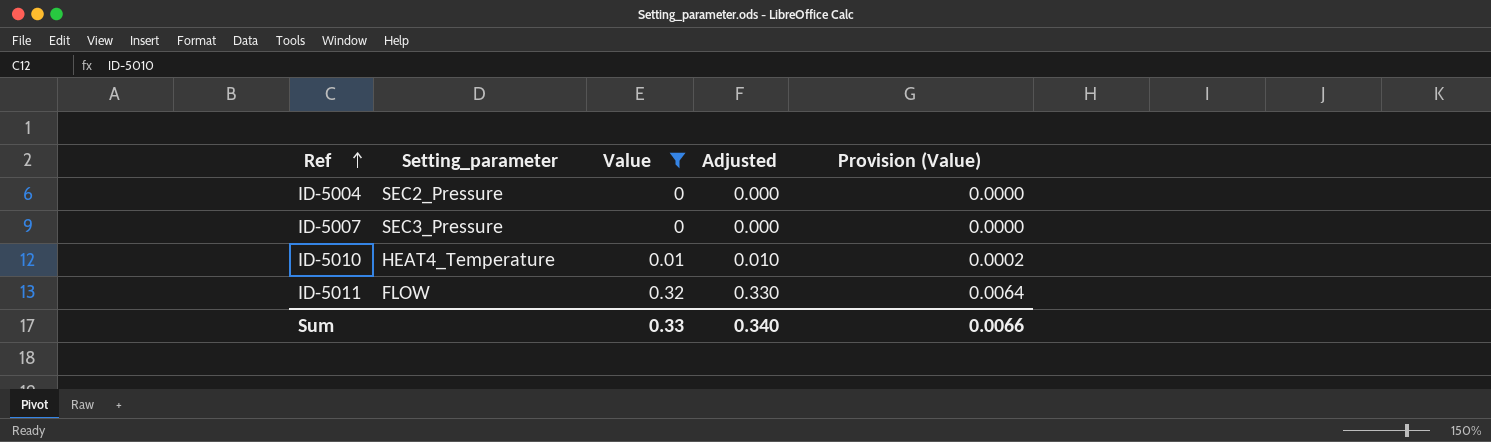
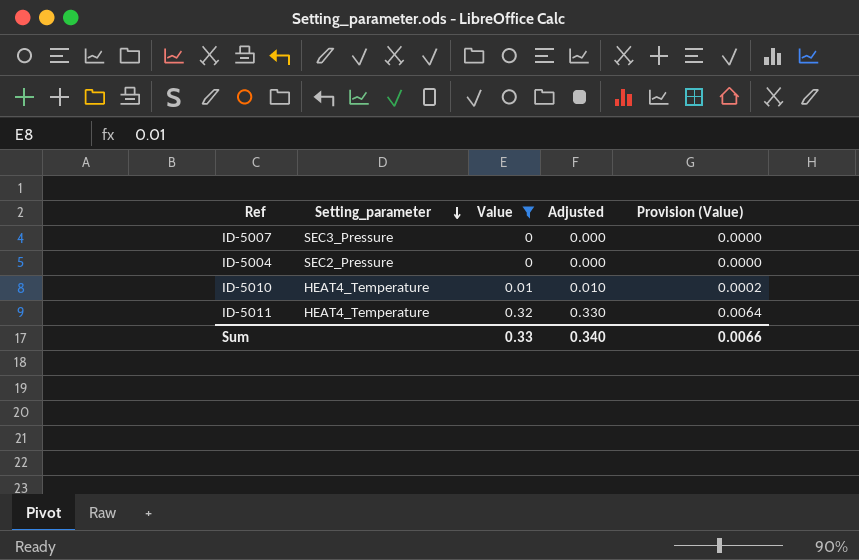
row order: Ref ascending -> Setting_parameter descending
ID-5011 | Setting_parameter: FLOW -> HEAT4_Temperature

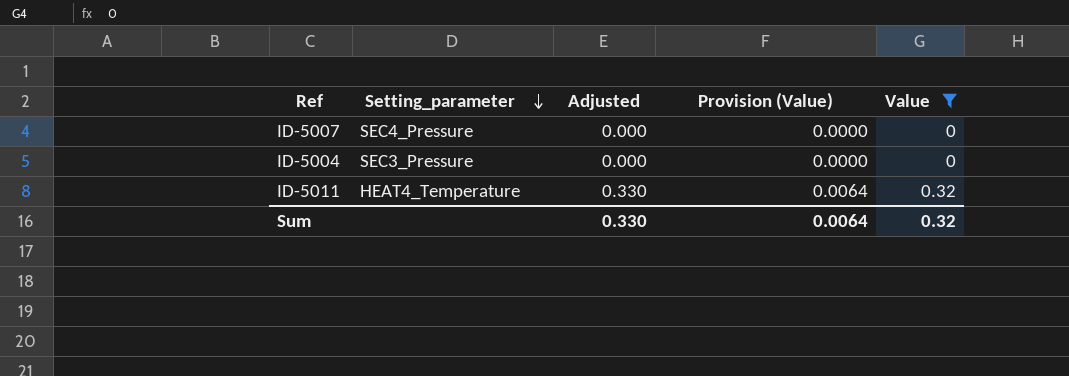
column Value | position: 3 -> 5
row ID-5010: HEAT4_Temperature | 0.01 | 0.010 | 0.0002 -> none
ID-5007 | Setting_parameter: SEC3_Pressure -> SEC4_Pressure
ID-5004 | Setting_parameter: SEC2_Pressure -> SEC3_Pressure
Sum | Adjusted: 0.340 -> 0.330
Sum | Provision (Value): 0.0066 -> 0.0064
Sum | Value: 0.33 -> 0.32

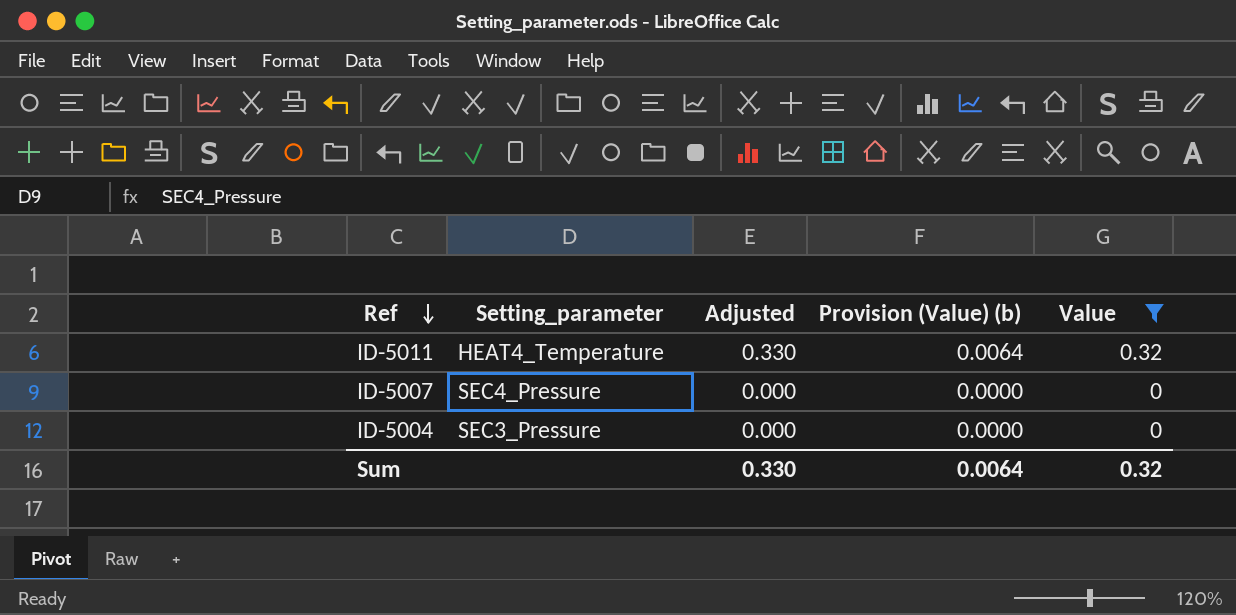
row order: Setting_parameter descending -> Ref descending
column name: Provision (Value) -> Provision (Value) (b)

